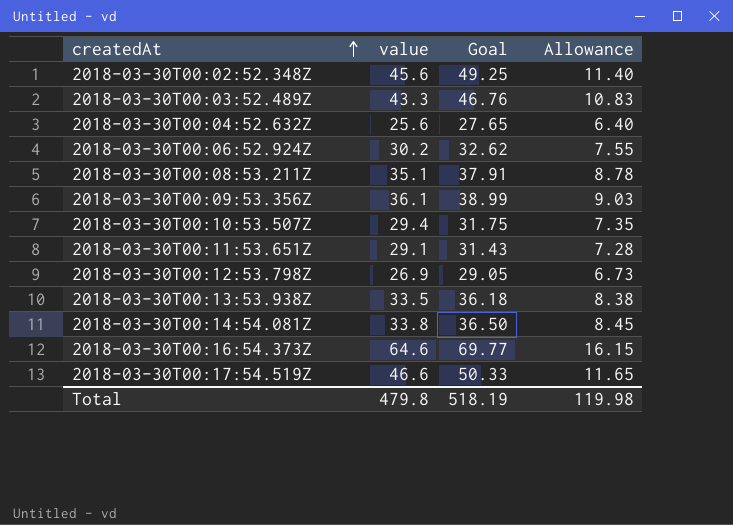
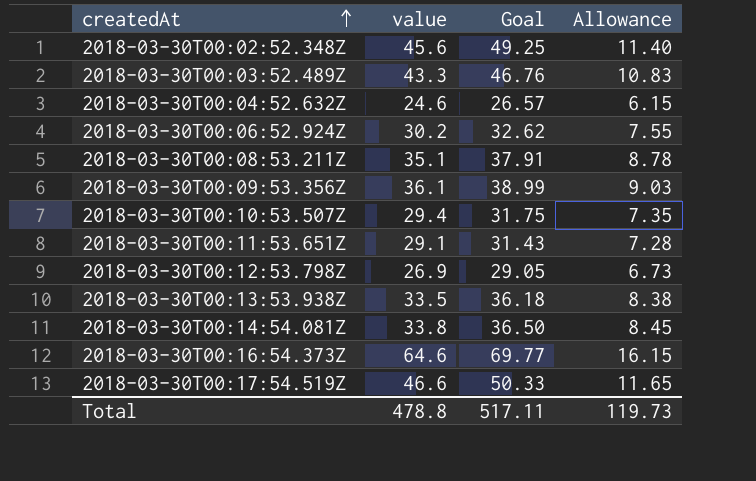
2018-03-30T00:04:52.632Z | value: 25.6 -> 24.6
2018-03-30T00:04:52.632Z | Goal: 27.65 -> 26.57
2018-03-30T00:04:52.632Z | Allowance: 6.40 -> 6.15
Total | value: 479.8 -> 478.8
Total | Goal: 518.19 -> 517.11
Total | Allowance: 119.98 -> 119.73

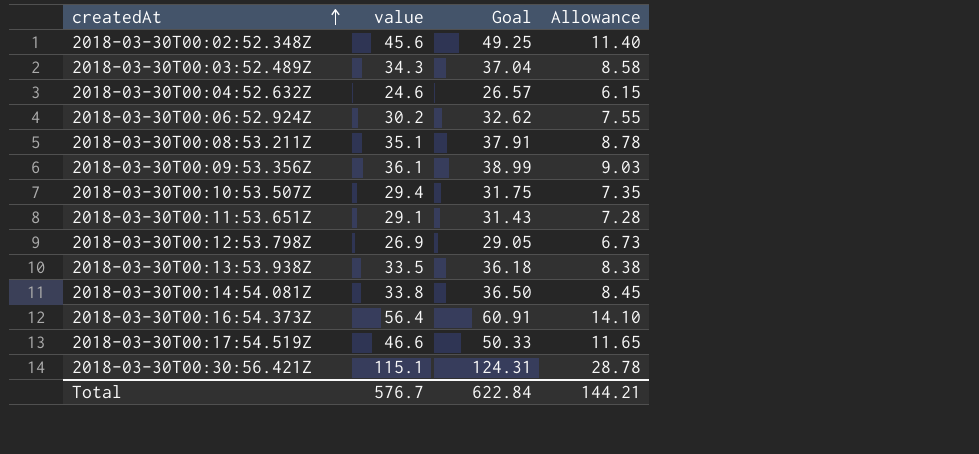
2018-03-30T00:03:52.489Z | value: 43.3 -> 34.3
2018-03-30T00:03:52.489Z | Goal: 46.76 -> 37.04
2018-03-30T00:03:52.489Z | Allowance: 10.83 -> 8.58
2018-03-30T00:16:54.373Z | value: 64.6 -> 56.4
2018-03-30T00:16:54.373Z | Goal: 69.77 -> 60.91
2018-03-30T00:16:54.373Z | Allowance: 16.15 -> 14.10
row 2018-03-30T00:30:56.421Z: none -> 115.1 | 124.31 | 28.78
Total | value: 478.8 -> 576.7
Total | Goal: 517.11 -> 622.84
Total | Allowance: 119.73 -> 144.21

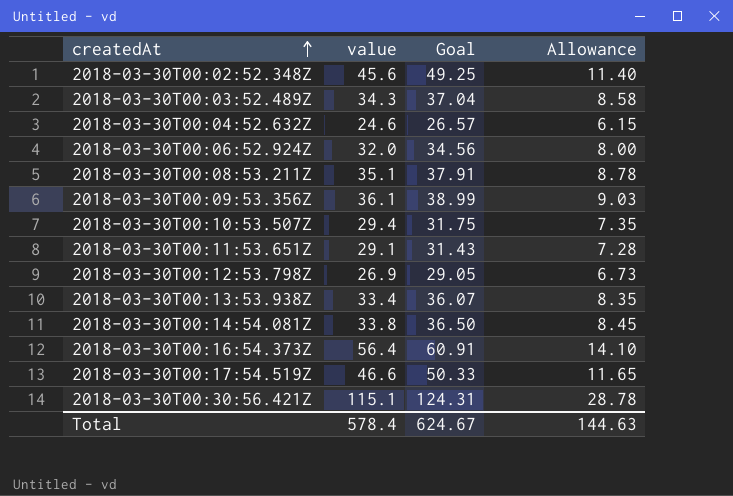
2018-03-30T00:06:52.924Z | value: 30.2 -> 32.0
2018-03-30T00:06:52.924Z | Goal: 32.62 -> 34.56
2018-03-30T00:06:52.924Z | Allowance: 7.55 -> 8.00
2018-03-30T00:13:53.938Z | value: 33.5 -> 33.4
2018-03-30T00:13:53.938Z | Goal: 36.18 -> 36.07
2018-03-30T00:13:53.938Z | Allowance: 8.38 -> 8.35
Total | value: 576.7 -> 578.4
Total | Goal: 622.84 -> 624.67
Total | Allowance: 144.21 -> 144.63

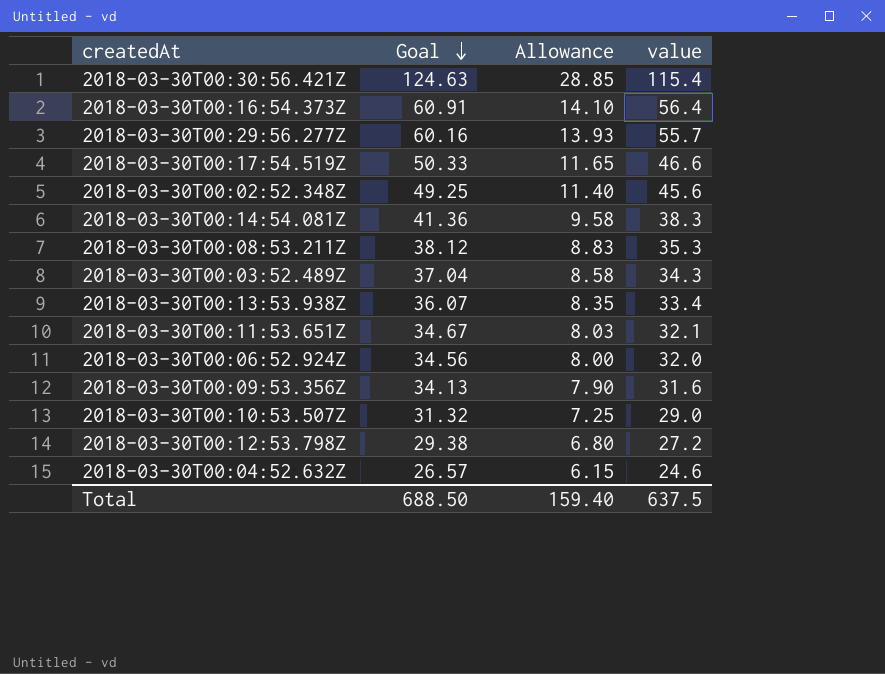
row order: createdAt ascending -> Goal descending
column value | position: 2 -> 4
2018-03-30T00:30:56.421Z | Goal: 124.31 -> 124.63
2018-03-30T00:30:56.421Z | Allowance: 28.78 -> 28.85
2018-03-30T00:30:56.421Z | value: 115.1 -> 115.4
row 2018-03-30T00:29:56.277Z: none -> 60.16 | 13.93 | 55.7
2018-03-30T00:14:54.081Z | Goal: 36.50 -> 41.36
2018-03-30T00:14:54.081Z | Allowance: 8.45 -> 9.58
2018-03-30T00:14:54.081Z | value: 33.8 -> 38.3
2018-03-30T00:08:53.211Z | Goal: 37.91 -> 38.12
2018-03-30T00:08:53.211Z | Allowance: 8.78 -> 8.83
2018-03-30T00:08:53.211Z | value: 35.1 -> 35.3
2018-03-30T00:11:53.651Z | Goal: 31.43 -> 34.67
2018-03-30T00:11:53.651Z | Allowance: 7.28 -> 8.03
2018-03-30T00:11:53.651Z | value: 29.1 -> 32.1
2018-03-30T00:09:53.356Z | Goal: 38.99 -> 34.13
2018-03-30T00:09:53.356Z | Allowance: 9.03 -> 7.90
2018-03-30T00:09:53.356Z | value: 36.1 -> 31.6
2018-03-30T00:10:53.507Z | Goal: 31.75 -> 31.32
2018-03-30T00:10:53.507Z | Allowance: 7.35 -> 7.25
2018-03-30T00:10:53.507Z | value: 29.4 -> 29.0
2018-03-30T00:12:53.798Z | Goal: 29.05 -> 29.38
2018-03-30T00:12:53.798Z | Allowance: 6.73 -> 6.80
2018-03-30T00:12:53.798Z | value: 26.9 -> 27.2
Total | Goal: 624.67 -> 688.50
Total | Allowance: 144.63 -> 159.40
Total | value: 578.4 -> 637.5

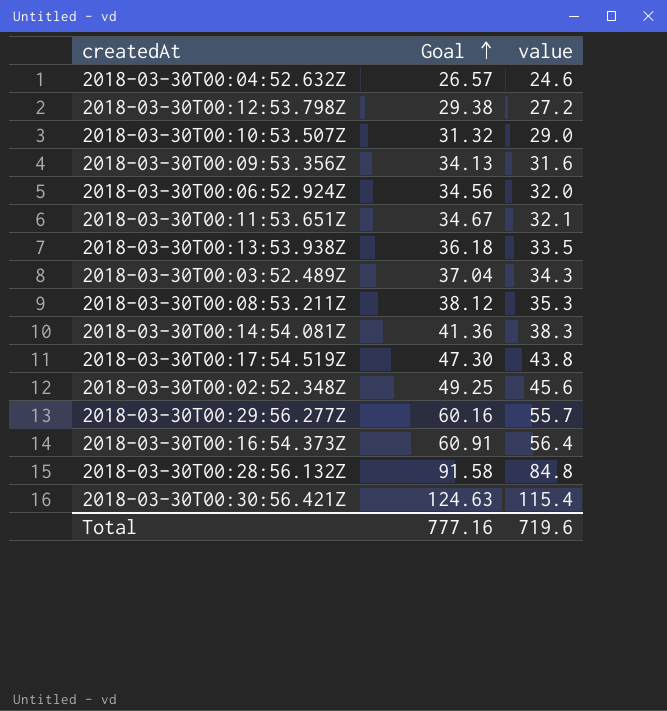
row order: Goal descending -> Goal ascending
column Allowance | formula: [value] * 0.25 -> none
2018-03-30T00:13:53.938Z | Goal: 36.07 -> 36.18
2018-03-30T00:13:53.938Z | value: 33.4 -> 33.5
2018-03-30T00:17:54.519Z | Goal: 50.33 -> 47.30
2018-03-30T00:17:54.519Z | value: 46.6 -> 43.8
row 2018-03-30T00:28:56.132Z: none -> 91.58 | 84.8
Total | Goal: 688.50 -> 777.16
Total | value: 637.5 -> 719.6

